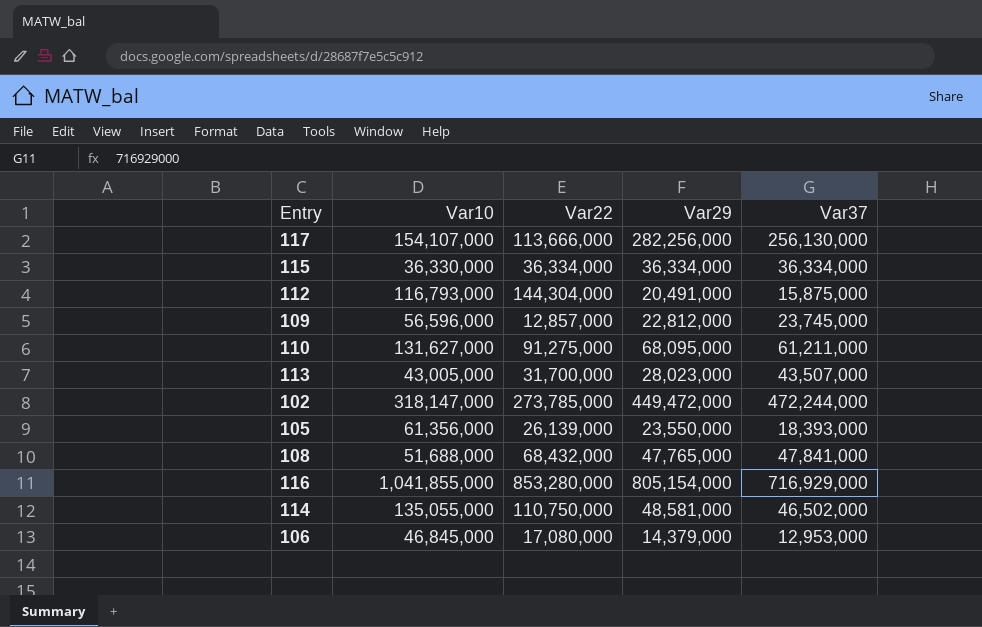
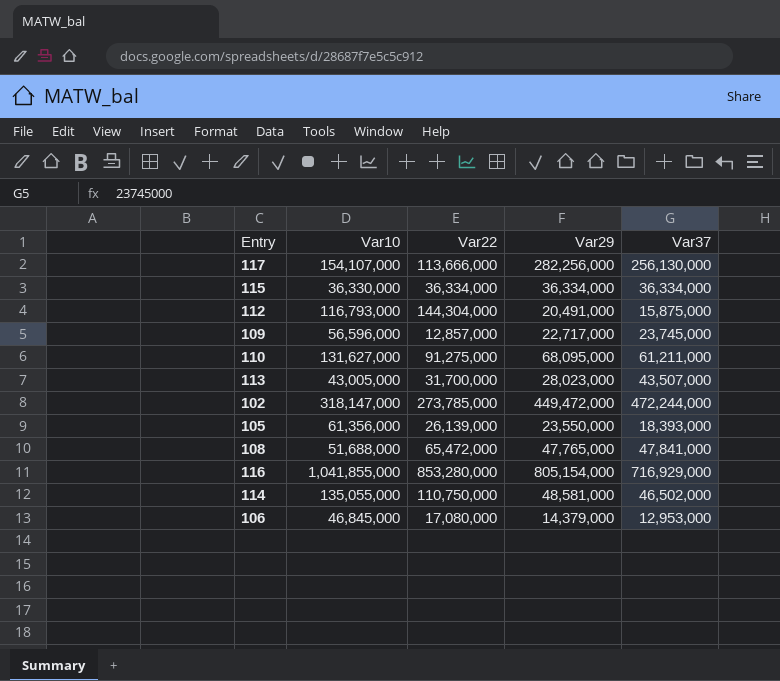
109 | Var29: 22,812,000 -> 22,717,000
108 | Var22: 68,432,000 -> 65,472,000

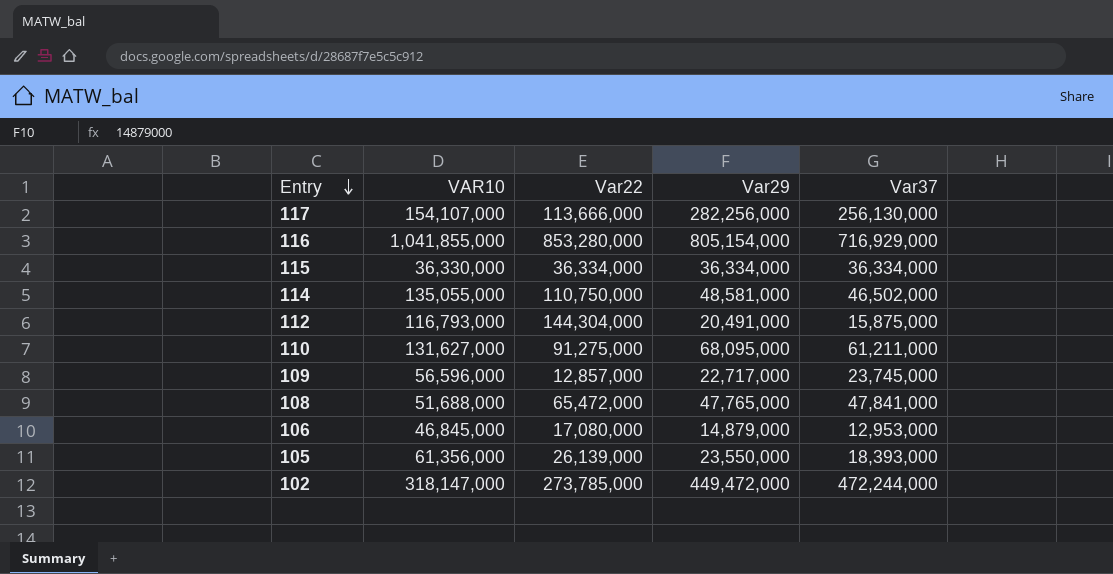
row order: none -> Entry descending
column name: Var10 -> VAR10
row 113: 43,005,000 | 31,700,000 | 28,023,000 | 43,507,000 -> none
106 | Var29: 14,379,000 -> 14,879,000

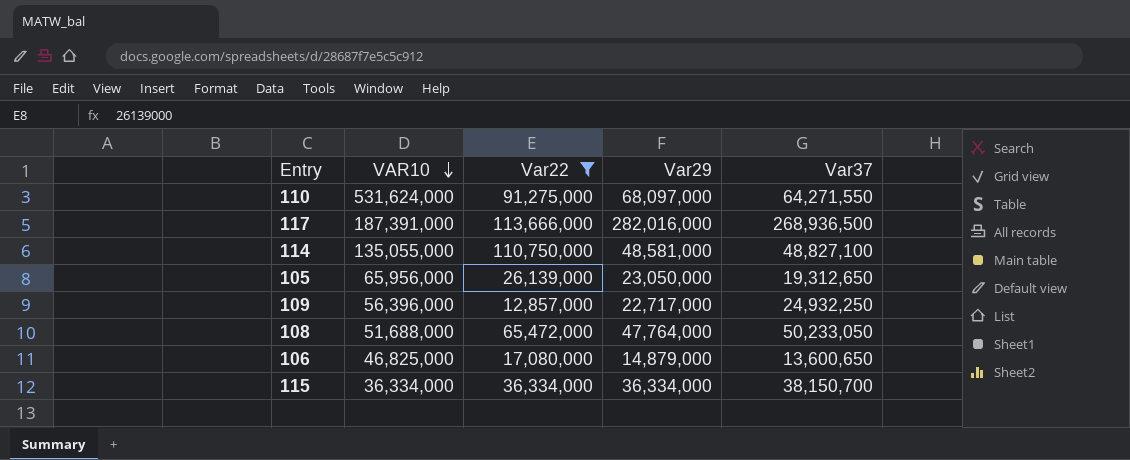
filter: none -> Var22 <= 113,666,000
row order: Entry descending -> VAR10 descending
110 | VAR10: 131,627,000 -> 531,624,000
110 | Var29: 68,095,000 -> 68,097,000
110 | Var37: 61,211,000 -> 64,271,550
117 | VAR10: 154,107,000 -> 187,391,000
117 | Var29: 282,256,000 -> 282,016,000
117 | Var37: 256,130,000 -> 268,936,500
114 | Var37: 46,502,000 -> 48,827,100
105 | VAR10: 61,356,000 -> 65,956,000
105 | Var29: 23,550,000 -> 23,050,000
105 | Var37: 18,393,000 -> 19,312,650
109 | VAR10: 56,596,000 -> 56,396,000
109 | Var37: 23,745,000 -> 24,932,250
108 | Var29: 47,765,000 -> 47,764,000
108 | Var37: 47,841,000 -> 50,233,050
106 | VAR10: 46,845,000 -> 46,825,000
106 | Var37: 12,953,000 -> 13,600,650
115 | VAR10: 36,330,000 -> 36,334,000
115 | Var37: 36,334,000 -> 38,150,700

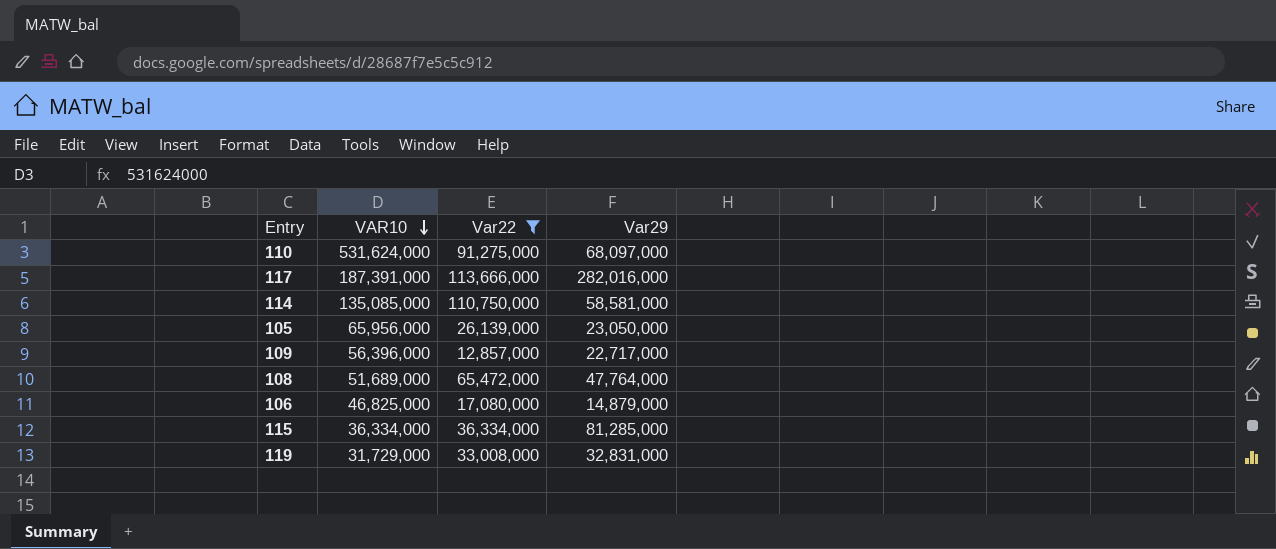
column Var37 | position: 5 -> none
114 | VAR10: 135,055,000 -> 135,085,000
114 | Var29: 48,581,000 -> 58,581,000
108 | VAR10: 51,688,000 -> 51,689,000
115 | Var29: 36,334,000 -> 81,285,000
row 119: none -> 31,729,000 | 33,008,000 | 32,831,000

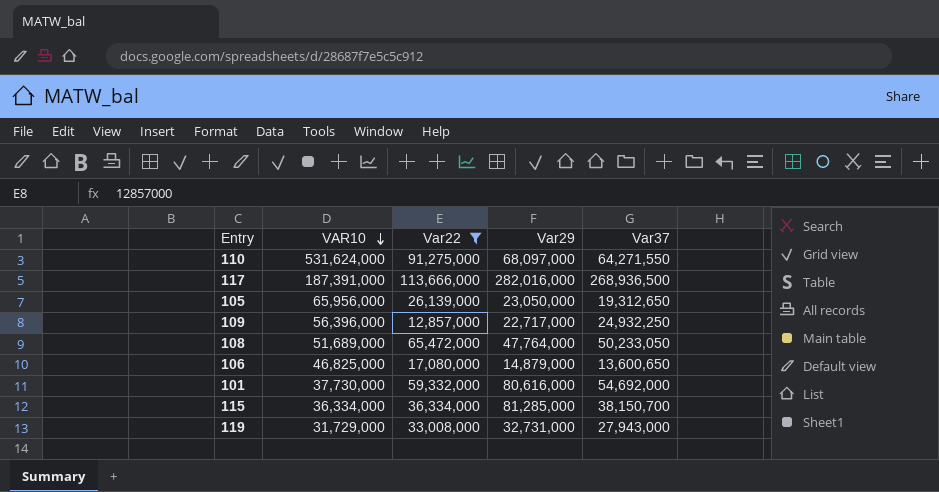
column Var37 | position: none -> 5
row 114: 135,085,000 | 110,750,000 | 58,581,000 -> none
row 101: none -> 37,730,000 | 59,332,000 | 80,616,000 | 54,692,000
119 | Var29: 32,831,000 -> 32,731,000

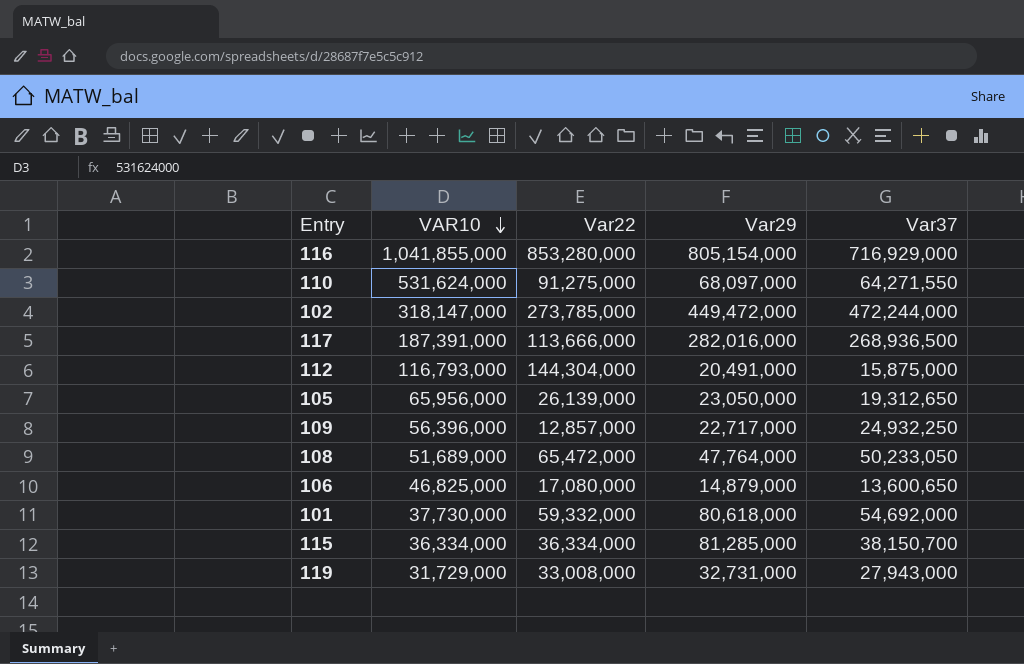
filter: Var22 <= 113,666,000 -> none
101 | Var29: 80,616,000 -> 80,618,000

